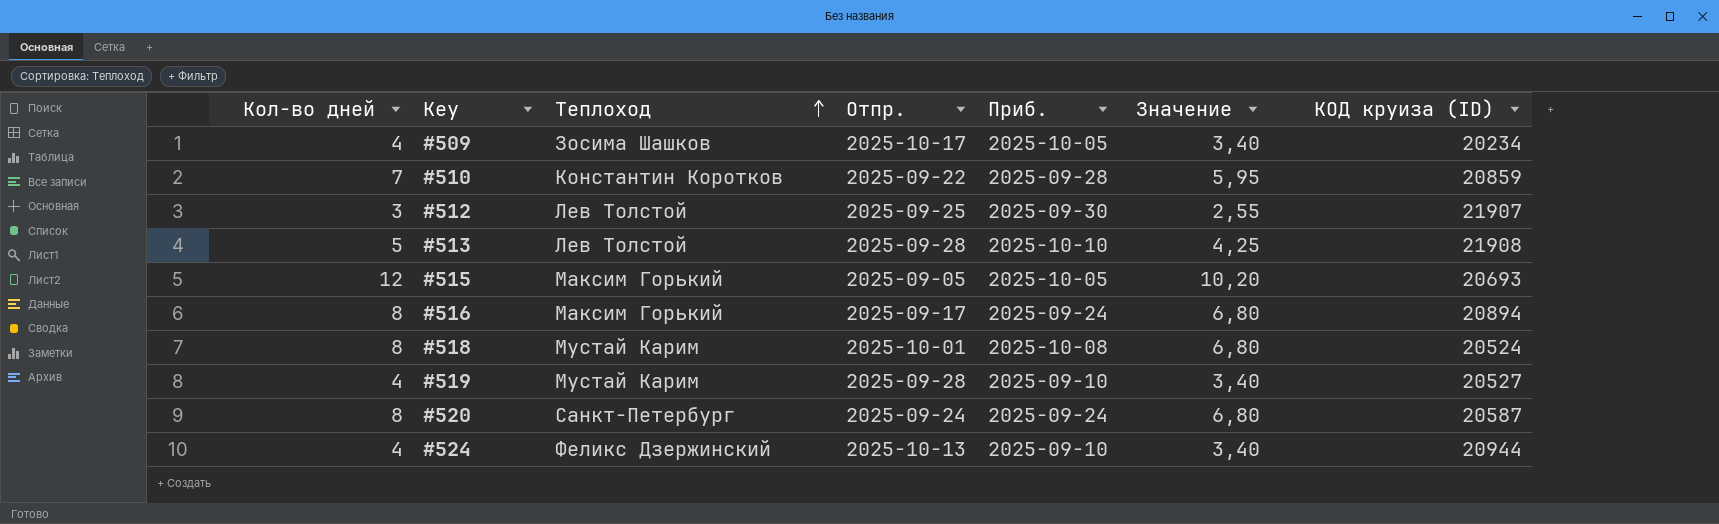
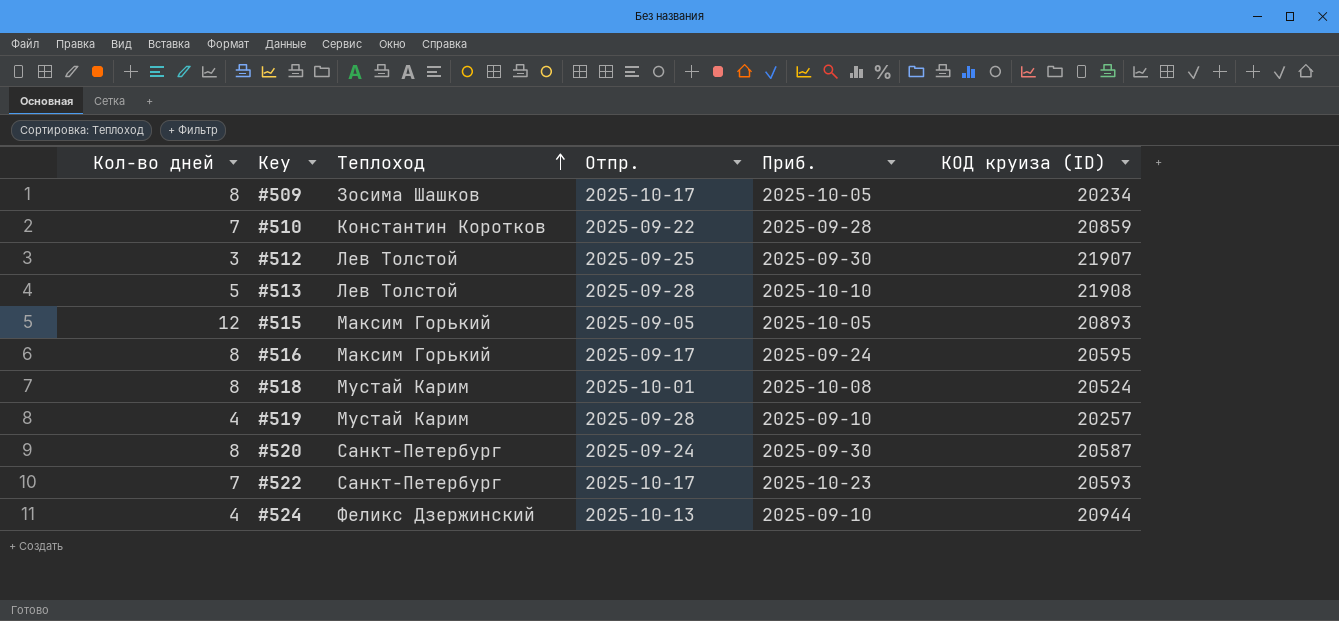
column Значение | formula: [Кол-во дней] * 0,85 -> none
#509 | Кол-во дней: 4 -> 8
#515 | КОД круиза (ID): 20693 -> 20893
#516 | КОД круиза (ID): 20894 -> 20595
#519 | КОД круиза (ID): 20527 -> 20257
#520 | Приб.: 2025-09-24 -> 2025-09-30
row #522: none -> 7 | Санкт-Петербург | 2025-10-17 | 2025-10-23 | 20593

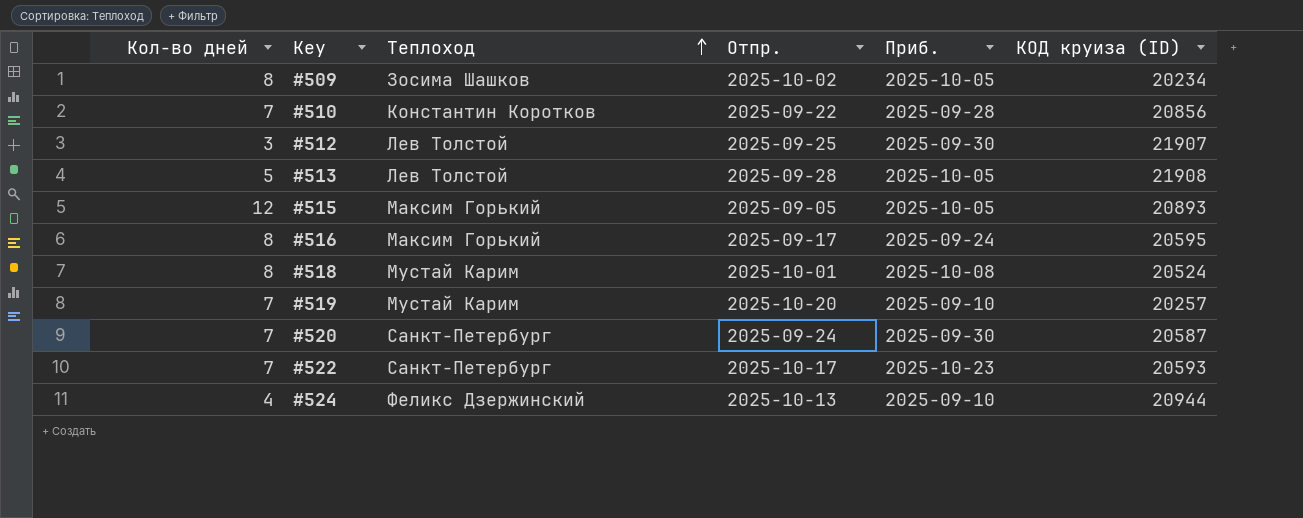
#509 | Отпр.: 2025-10-17 -> 2025-10-02
#510 | КОД круиза (ID): 20859 -> 20856
#513 | Приб.: 2025-10-10 -> 2025-10-05
#519 | Кол-во дней: 4 -> 7
#519 | Отпр.: 2025-09-28 -> 2025-10-20
#520 | Кол-во дней: 8 -> 7

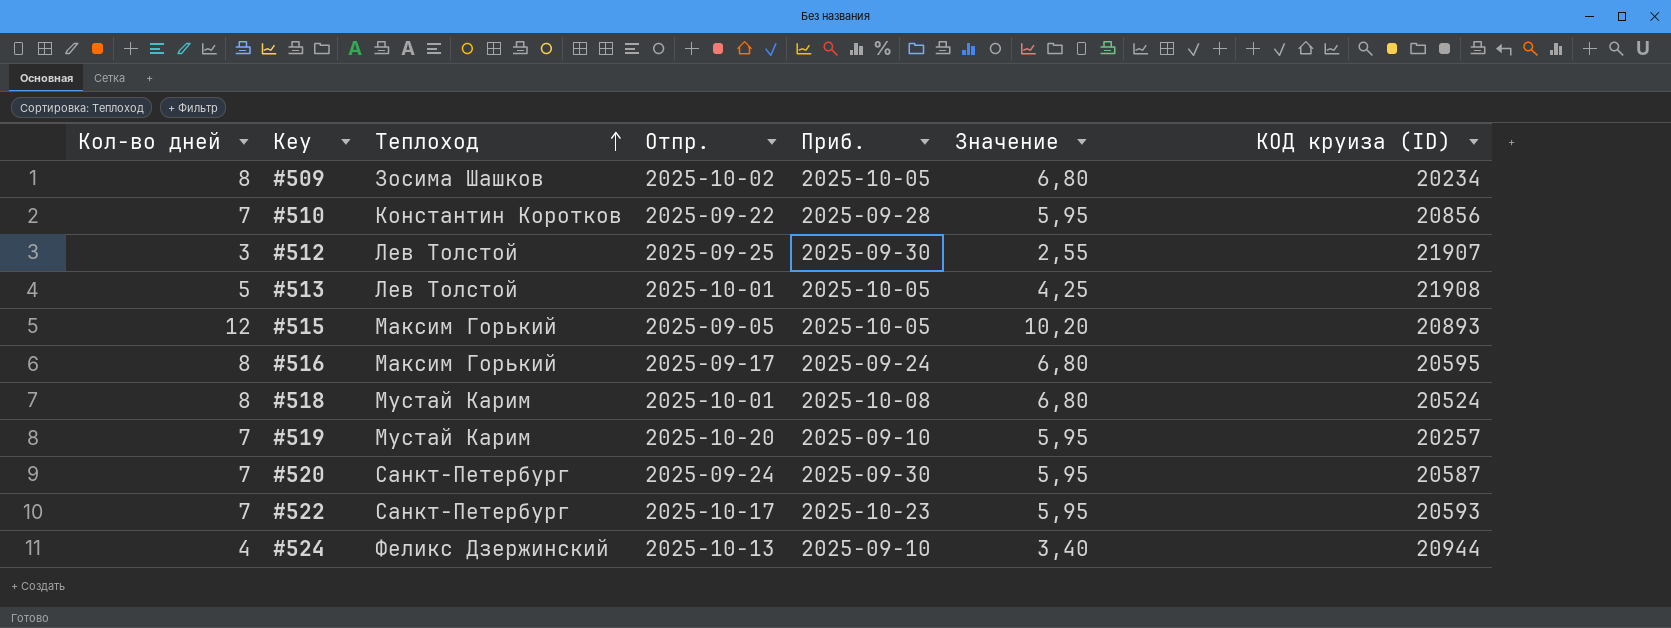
column Значение | formula: none -> [Кол-во дней] * 0,85
#513 | Отпр.: 2025-09-28 -> 2025-10-01

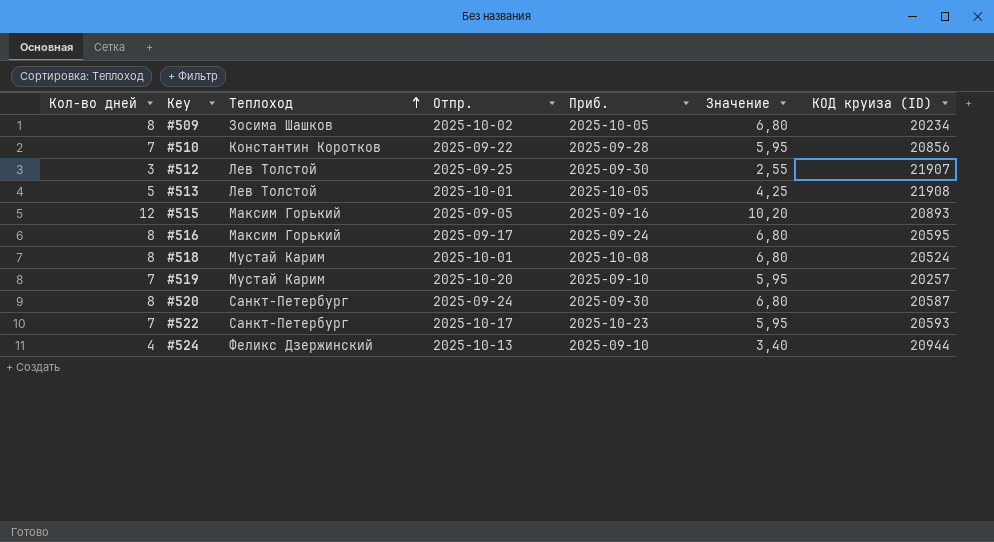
#515 | Приб.: 2025-10-05 -> 2025-09-16
#520 | Кол-во дней: 7 -> 8
#520 | Значение: 5,95 -> 6,80

